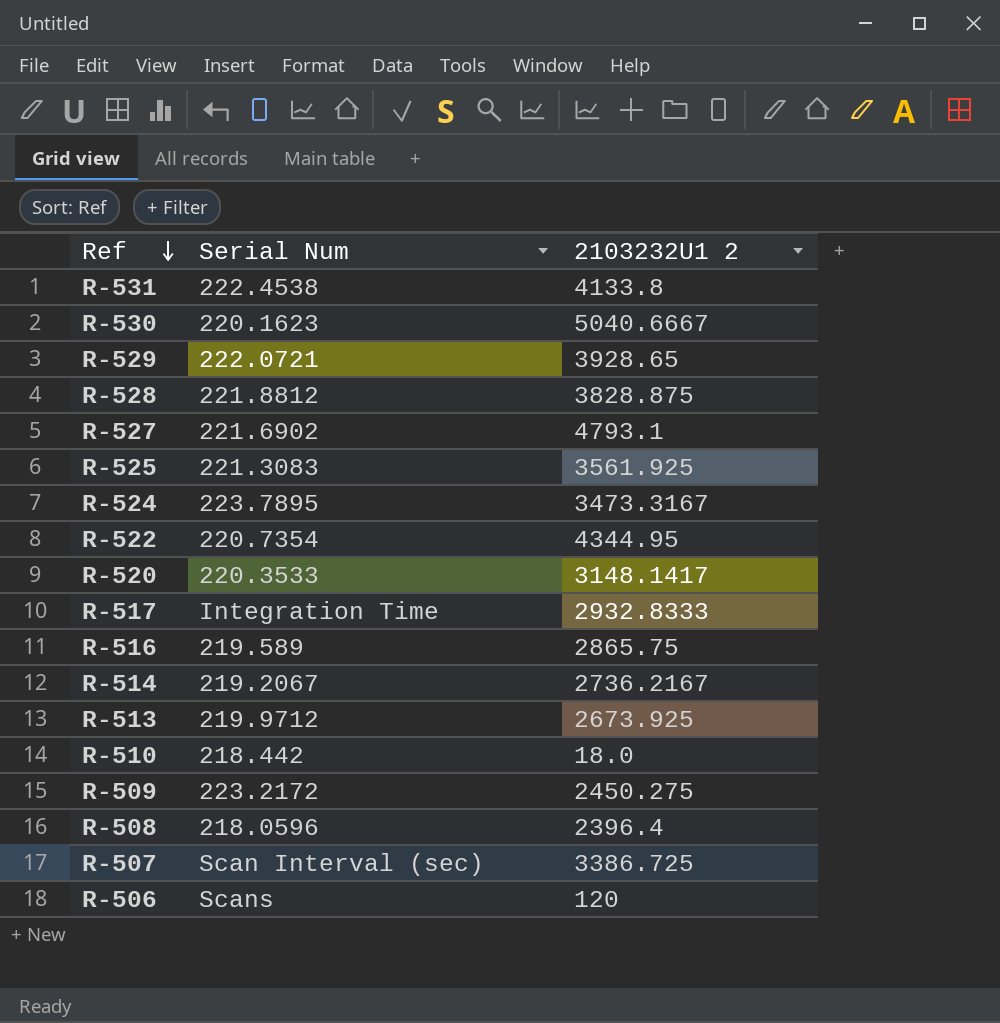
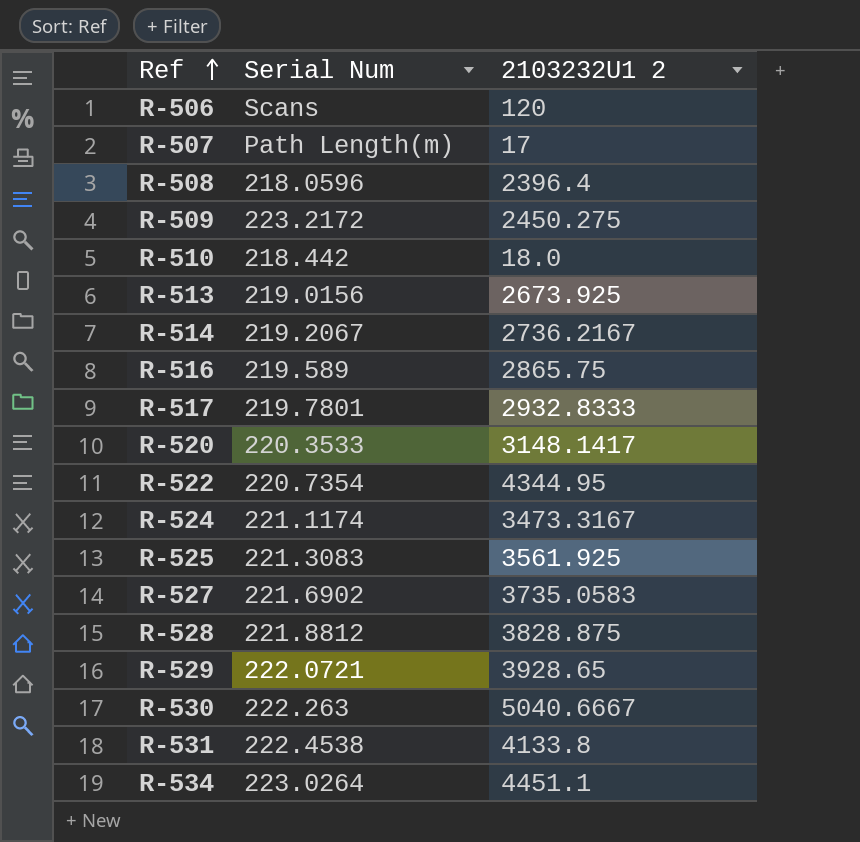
row order: Ref descending -> Ref ascending
R-507 | Serial Num: Scan Interval (sec) -> Path Length(m)
R-507 | 2103232U1 2: 3386.725 -> 17
R-513 | Serial Num: 219.9712 -> 219.0156
R-517 | Serial Num: Integration Time -> 219.7801
R-524 | Serial Num: 223.7895 -> 221.1174
R-527 | 2103232U1 2: 4793.1 -> 3735.0583
R-530 | Serial Num: 220.1623 -> 222.263
row R-534: none -> 223.0264 | 4451.1

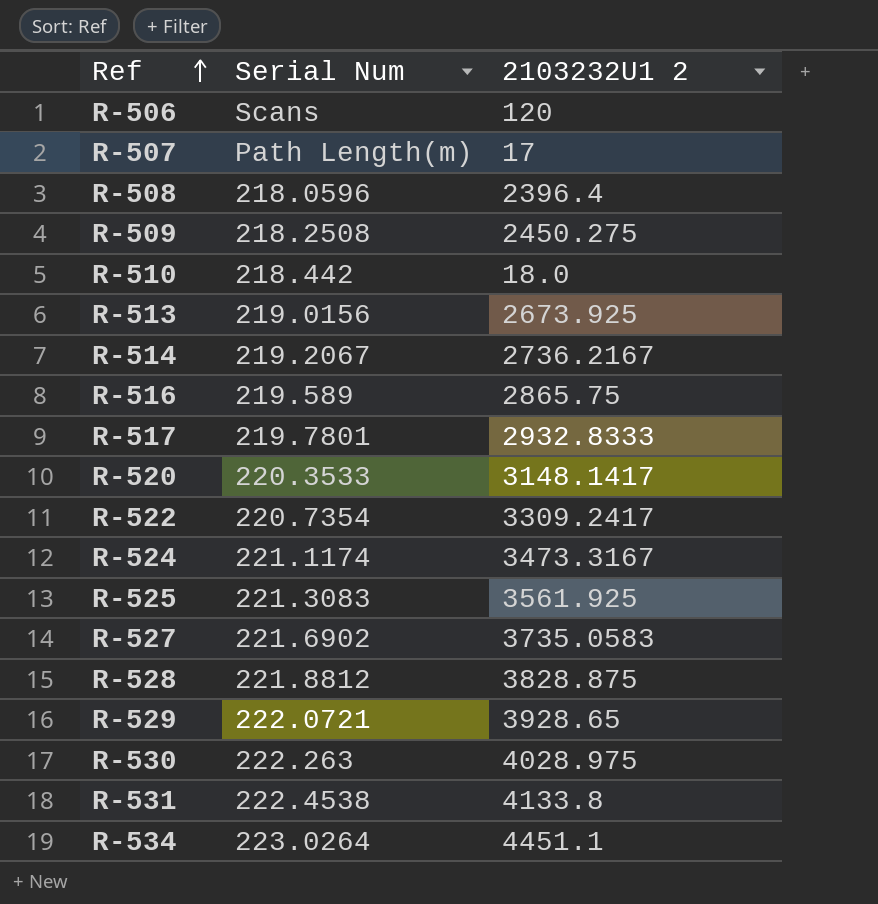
R-509 | Serial Num: 223.2172 -> 218.2508
R-522 | 2103232U1 2: 4344.95 -> 3309.2417
R-530 | 2103232U1 2: 5040.6667 -> 4028.975

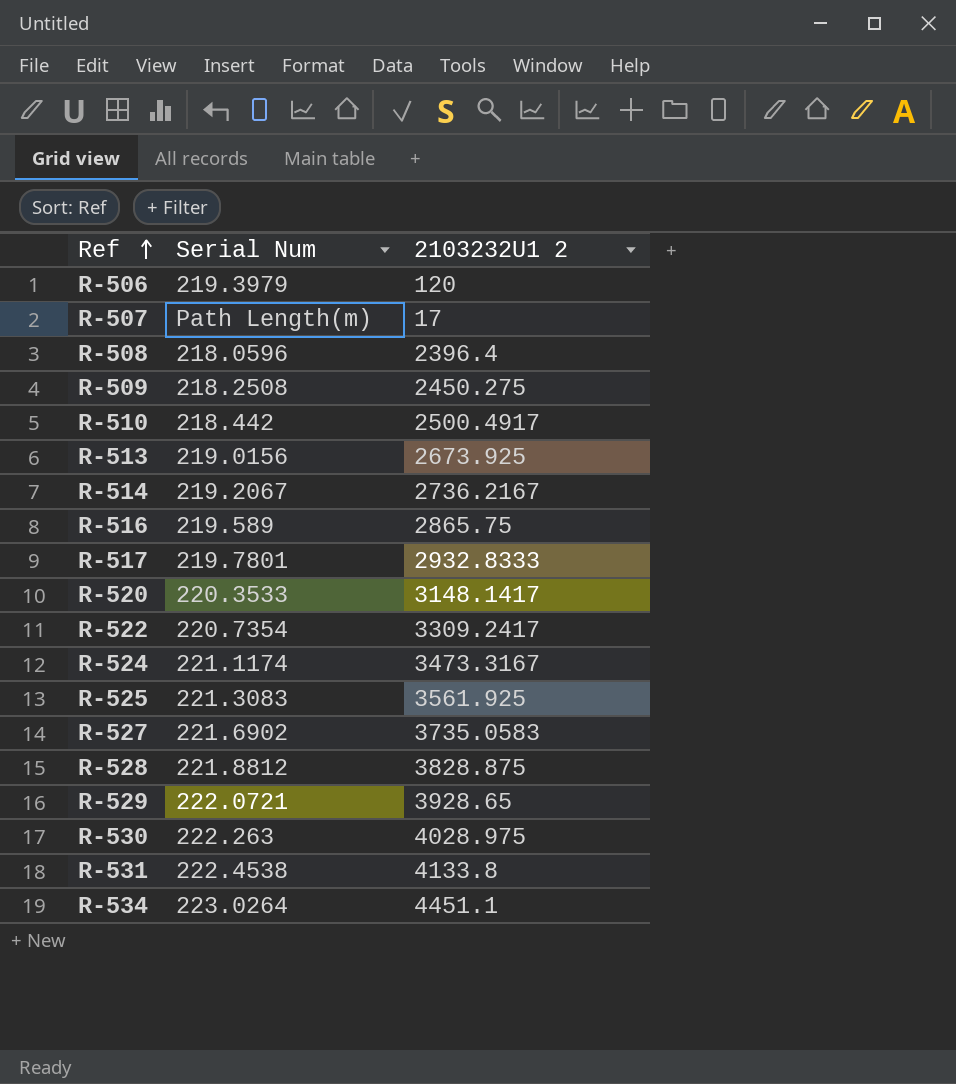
R-506 | Serial Num: Scans -> 219.3979
R-510 | 2103232U1 2: 18.0 -> 2500.4917

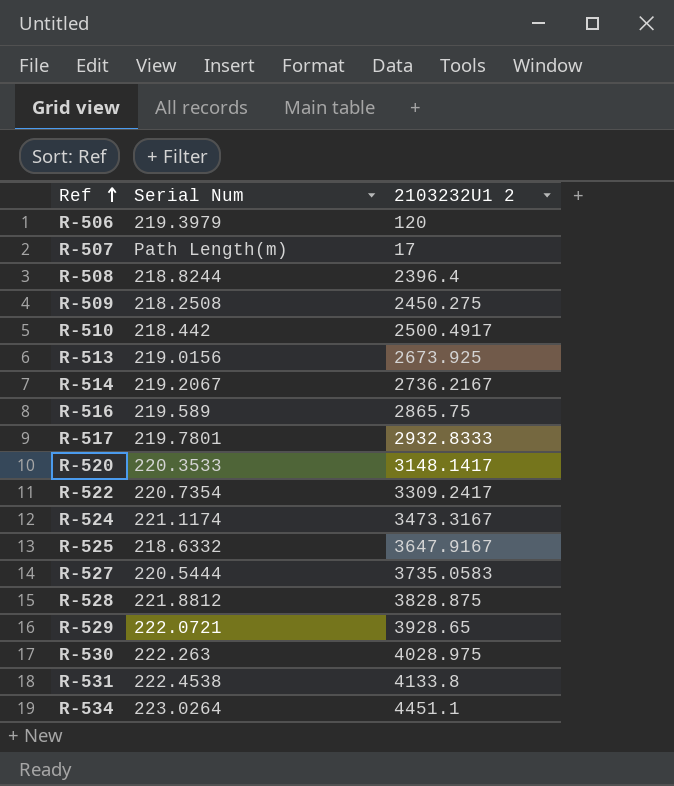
R-508 | Serial Num: 218.0596 -> 218.8244
R-525 | Serial Num: 221.3083 -> 218.6332
R-525 | 2103232U1 2: 3561.925 -> 3647.9167
R-527 | Serial Num: 221.6902 -> 220.5444

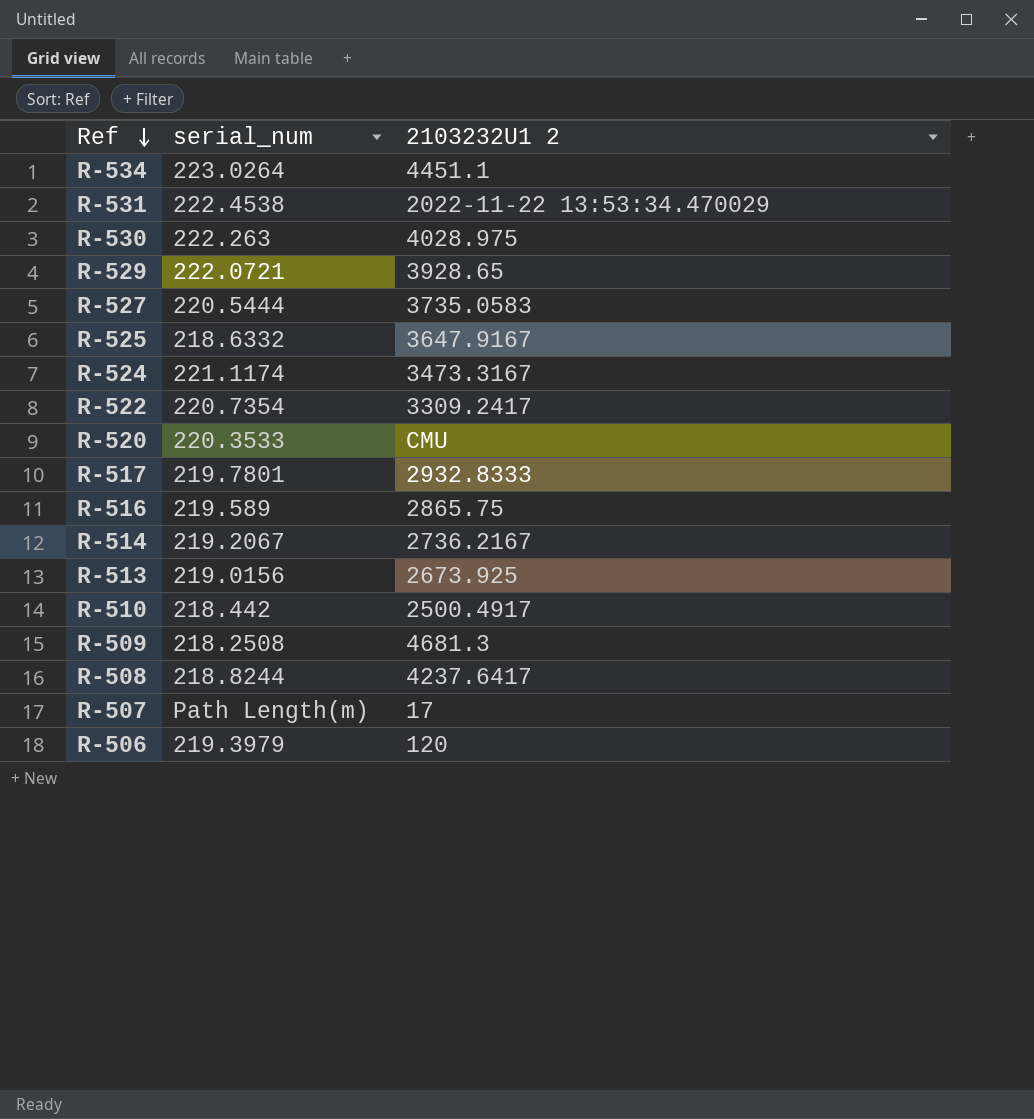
row order: Ref ascending -> Ref descending
column name: Serial Num -> serial_num
row R-528: 221.8812 | 3828.875 -> none
R-531 | 2103232U1 2: 4133.8 -> 2022-11-22 13:53:34.470029
R-520 | 2103232U1 2: 3148.1417 -> CMU
R-509 | 2103232U1 2: 2450.275 -> 4681.3
R-508 | 2103232U1 2: 2396.4 -> 4237.6417

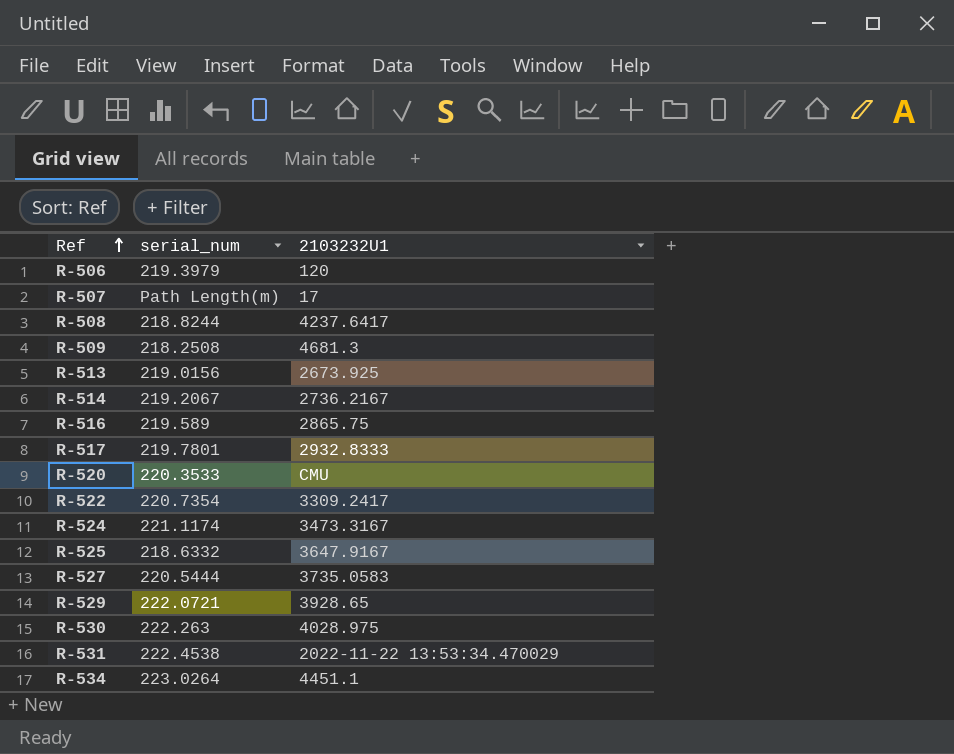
row order: Ref descending -> Ref ascending
column name: 2103232U1 2 -> 2103232U1
row R-510: 218.442 | 2500.4917 -> none

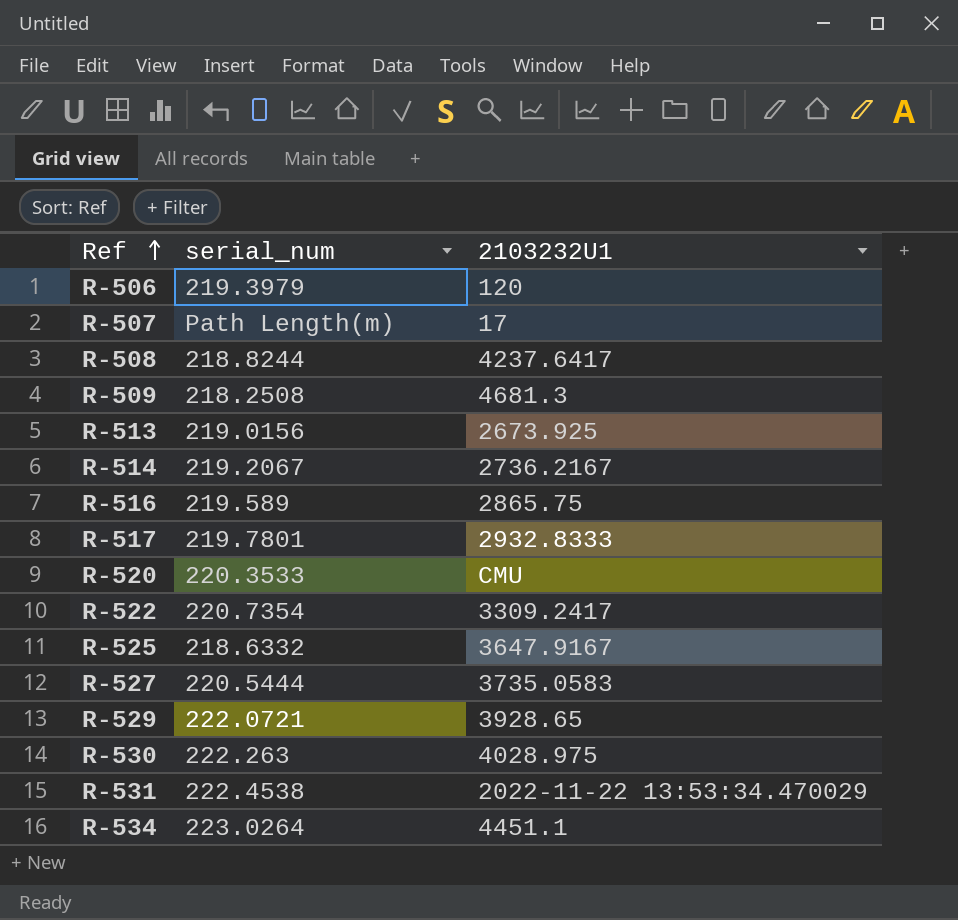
row R-524: 221.1174 | 3473.3167 -> none

